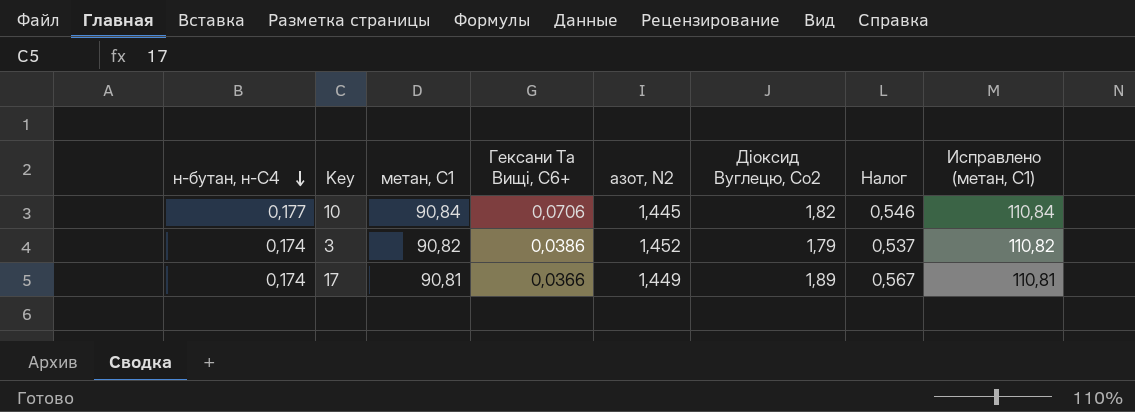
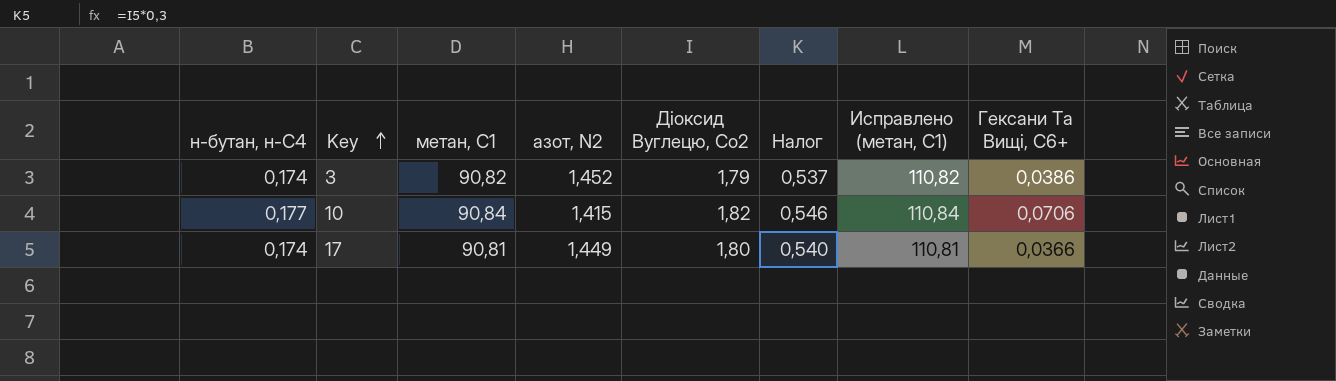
row order: н-бутан, н-С4 descending -> Key ascending
column Гексани Та Вищі, С6+ | position: 4 -> 8
10 | азот, N2: 1,445 -> 1,415
17 | Діоксид Вуглецю, Cо2: 1,89 -> 1,80
17 | Налог: 0,567 -> 0,540

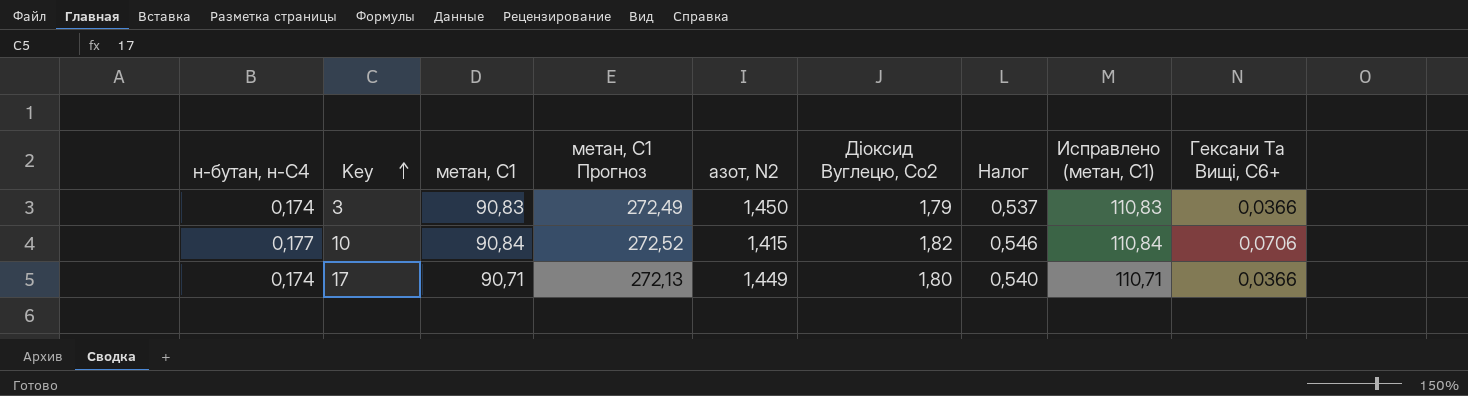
column метан, С1 Прогноз | formula: none -> [метан, С1] * 3
3 | метан, С1: 90,82 -> 90,83
3 | азот, N2: 1,452 -> 1,450
3 | Исправлено (метан, С1): 110,82 -> 110,83
3 | Гексани Та Вищі, С6+: 0,0386 -> 0,0366
17 | метан, С1: 90,81 -> 90,71
17 | Исправлено (метан, С1): 110,81 -> 110,71

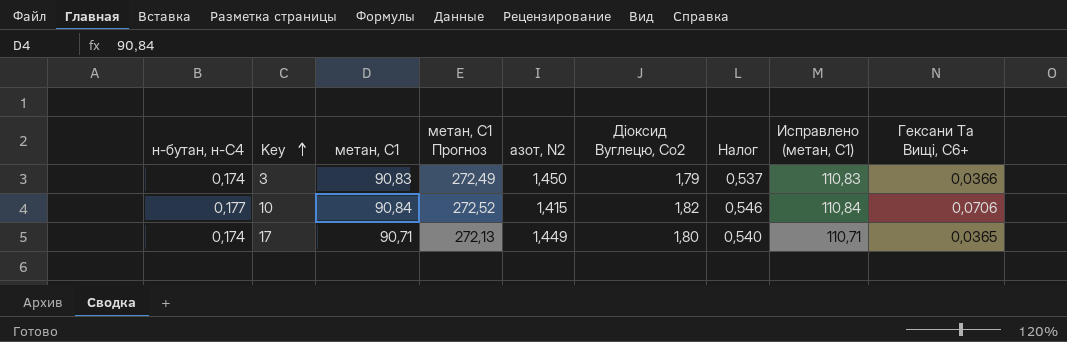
17 | Гексани Та Вищі, С6+: 0,0366 -> 0,0365

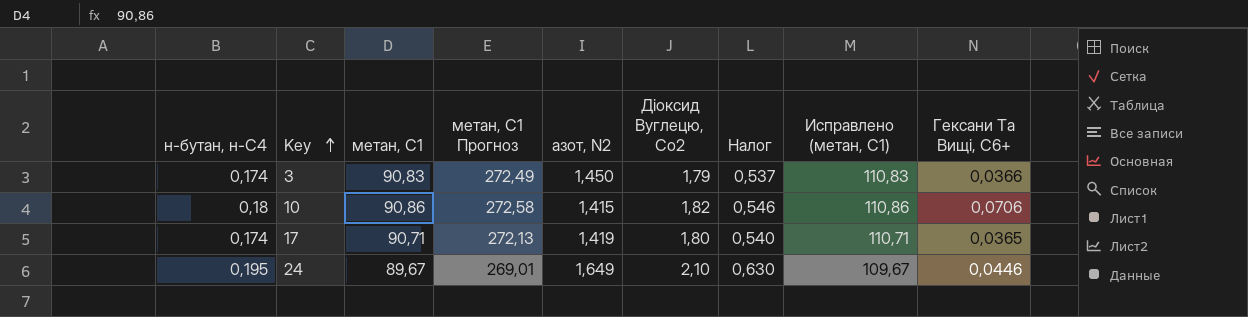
10 | н-бутан, н-С4: 0,177 -> 0,18
10 | метан, С1: 90,84 -> 90,86
10 | метан, С1 Прогноз: 272,52 -> 272,58
10 | Исправлено (метан, С1): 110,84 -> 110,86
17 | азот, N2: 1,449 -> 1,419
row 24: none -> 0,195 | 89,67 | 269,01 | 1,649 | 2,10 | 0,630 | 109,67 | 0,0446

